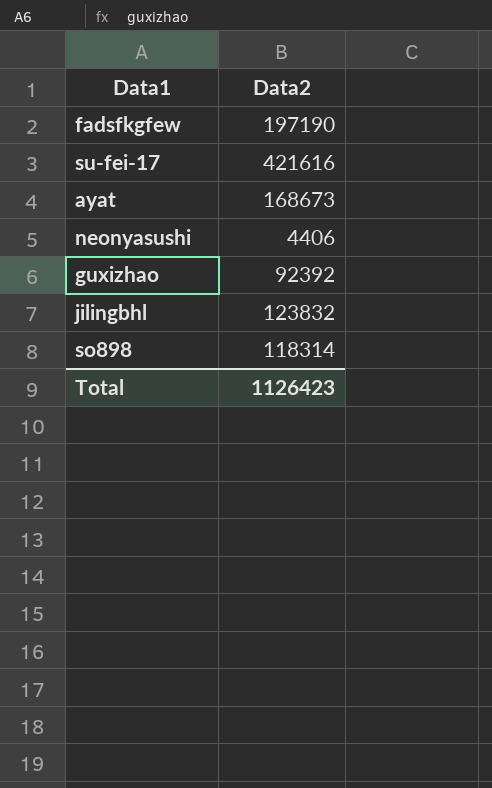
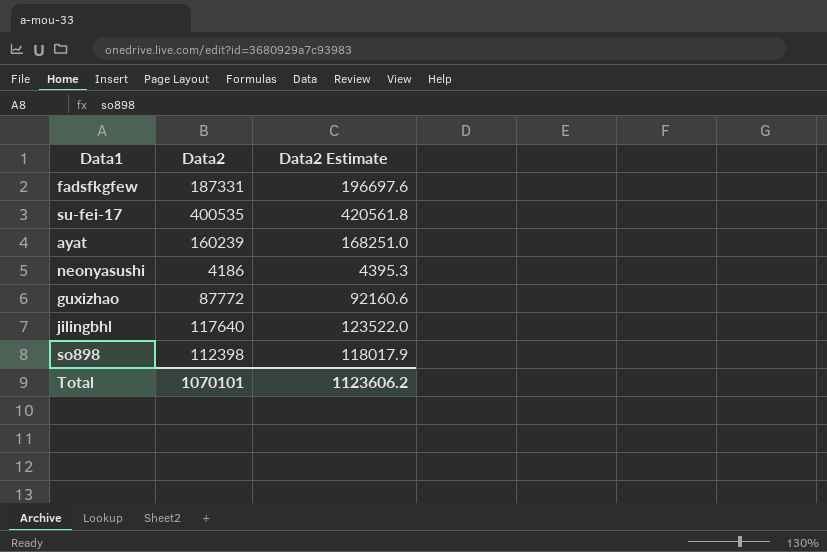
column Data2 Estimate | formula: none -> [Data2] * 1.05
fadsfkgfew | Data2: 197190 -> 187331
su-fei-17 | Data2: 421616 -> 400535
ayat | Data2: 168673 -> 160239
neonyasushi | Data2: 4406 -> 4186
guxizhao | Data2: 92392 -> 87772
jilingbhl | Data2: 123832 -> 117640
so898 | Data2: 118314 -> 112398
Total | Data2: 1126423 -> 1070101

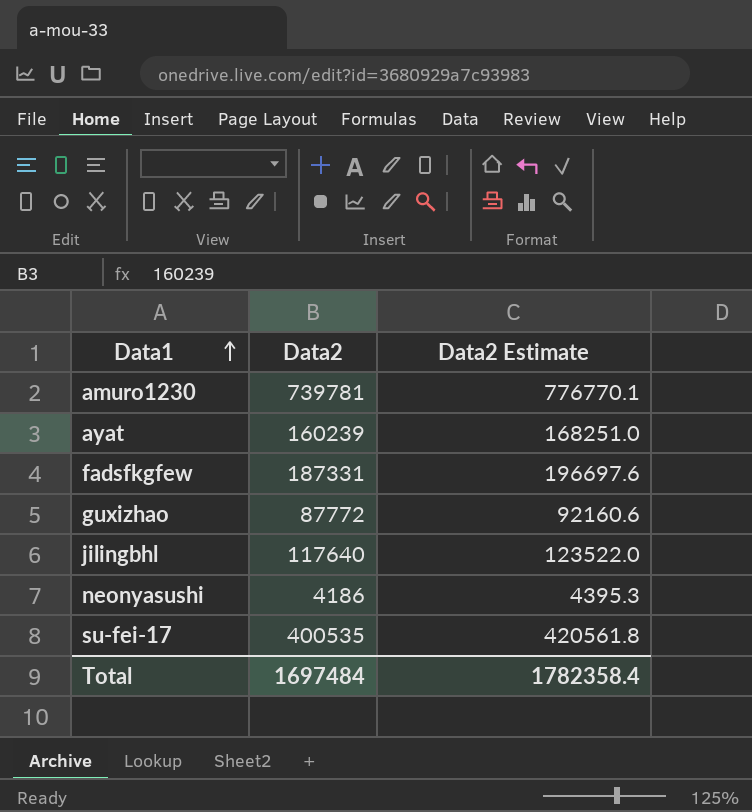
row order: none -> Data1 ascending
row so898: 112398 | 118017.9 -> none
row amuro1230: none -> 739781 | 776770.1
Total | Data2: 1070101 -> 1697484
Total | Data2 Estimate: 1123606.2 -> 1782358.4

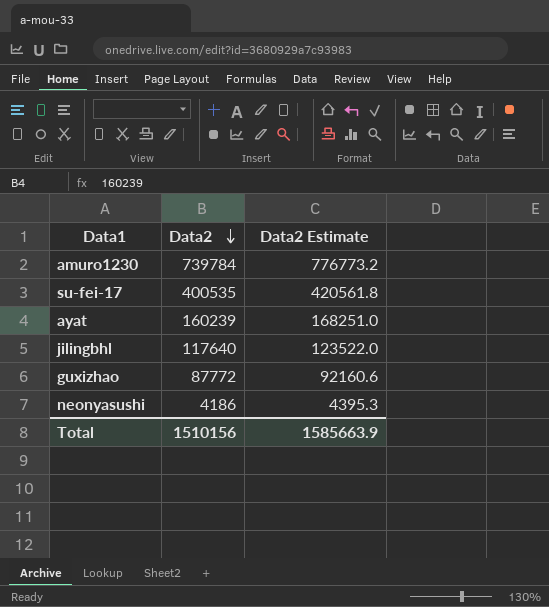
row order: Data1 ascending -> Data2 descending
row fadsfkgfew: 187331 | 196697.6 -> none
amuro1230 | Data2: 739781 -> 739784
amuro1230 | Data2 Estimate: 776770.1 -> 776773.2
Total | Data2: 1697484 -> 1510156
Total | Data2 Estimate: 1782358.4 -> 1585663.9

